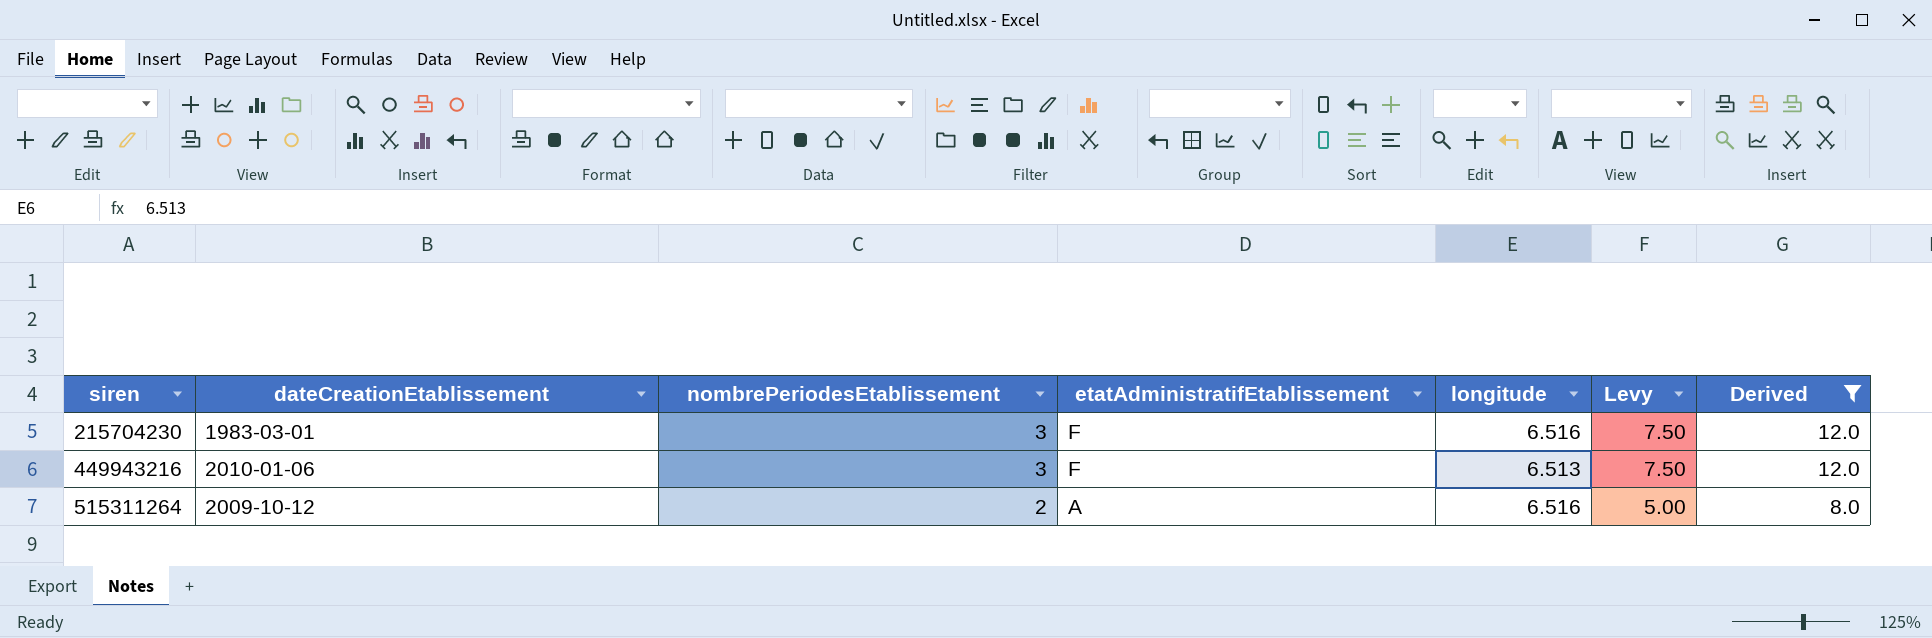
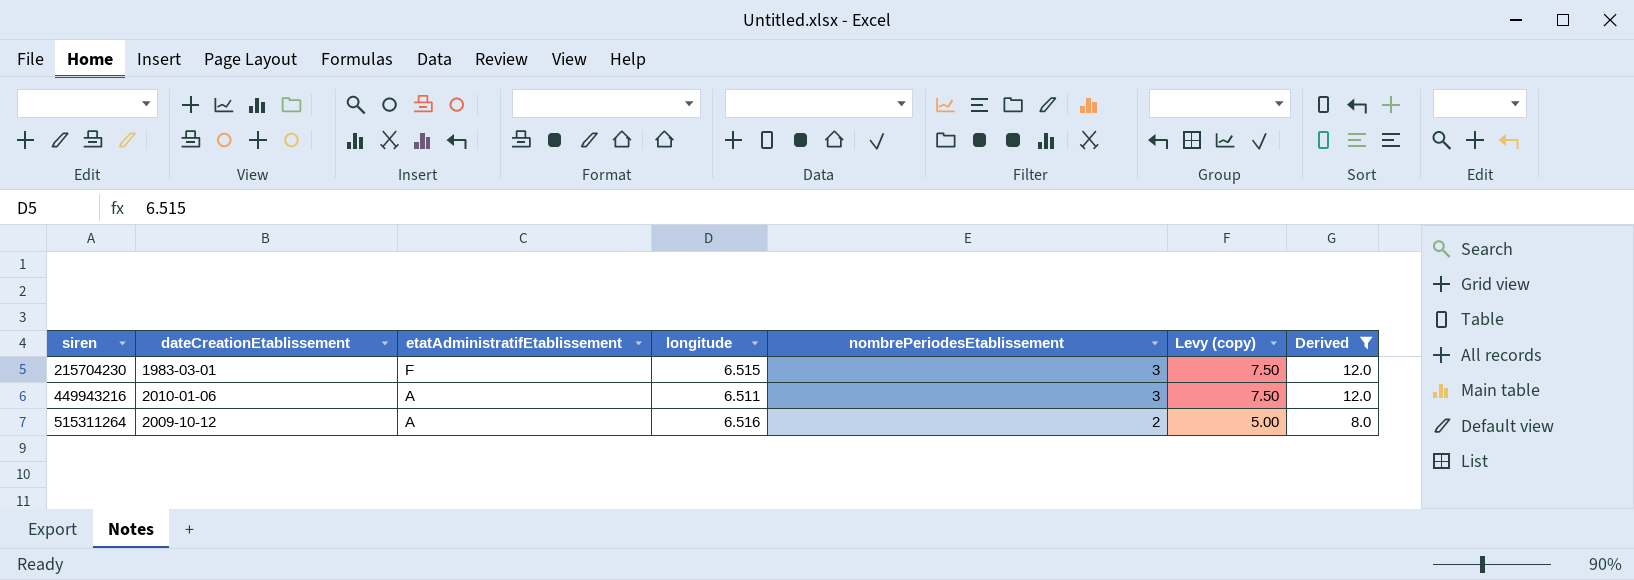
column nombrePeriodesEtablissement | position: 3 -> 5
column name: Levy -> Levy (copy)
215704230 | longitude: 6.516 -> 6.515
449943216 | etatAdministratifEtablissement: F -> A
449943216 | longitude: 6.513 -> 6.511

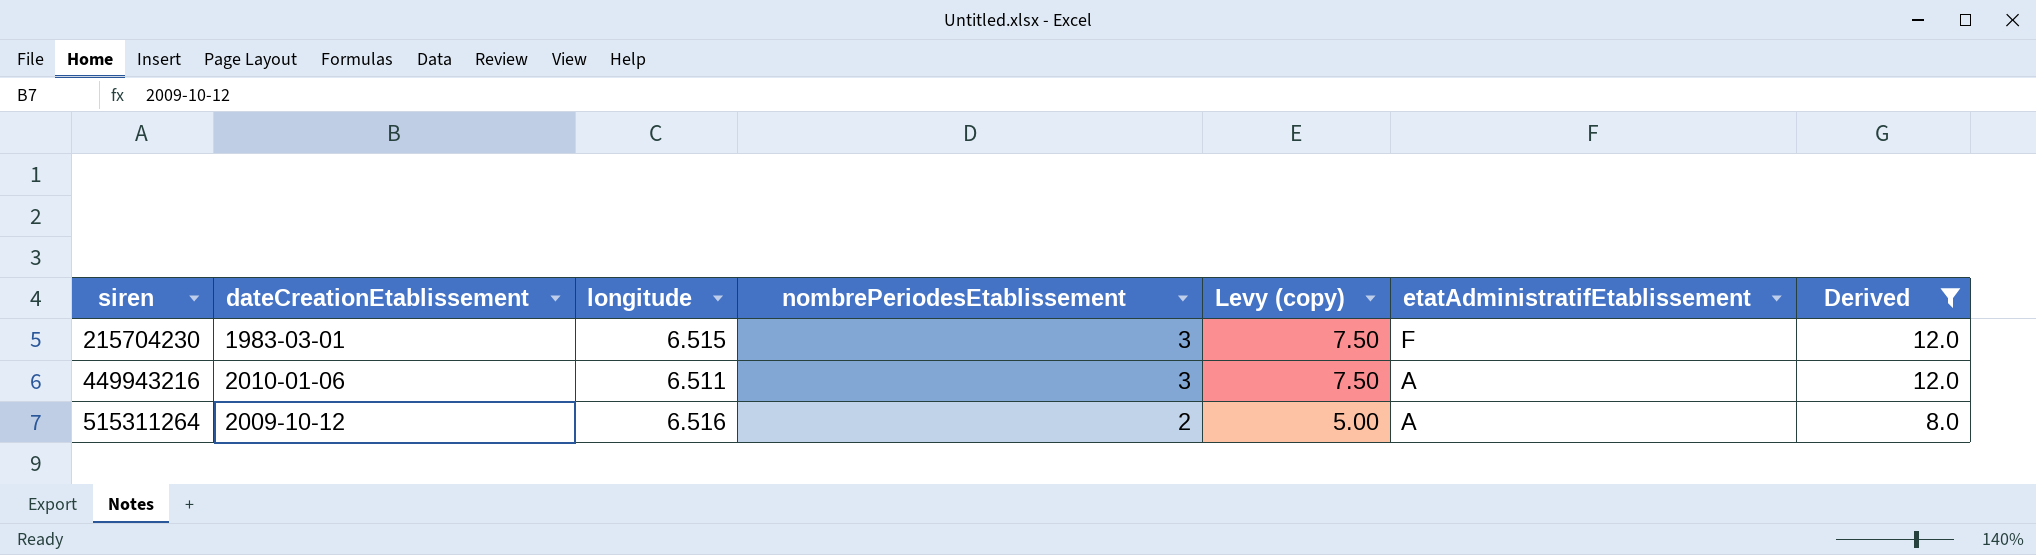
column etatAdministratifEtablissement | position: 3 -> 6

